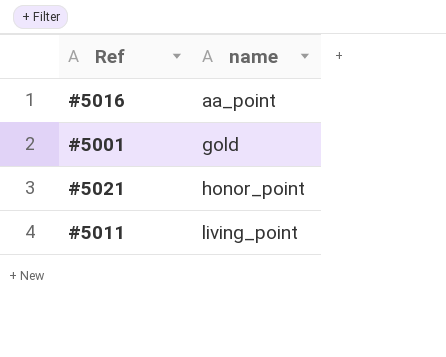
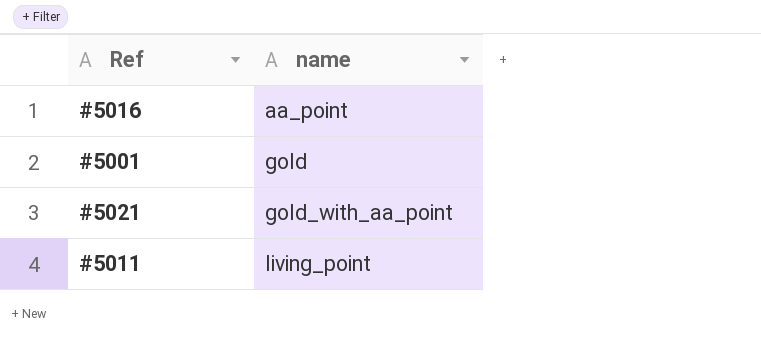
#5021 | name: honor_point -> gold_with_aa_point

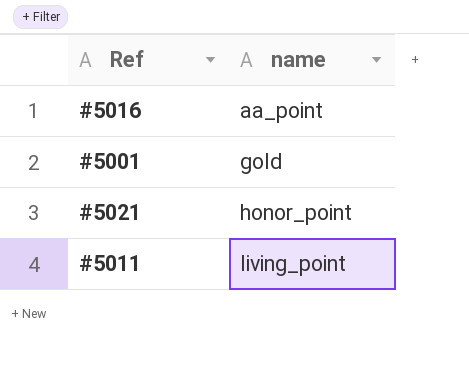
#5021 | name: gold_with_aa_point -> honor_point

